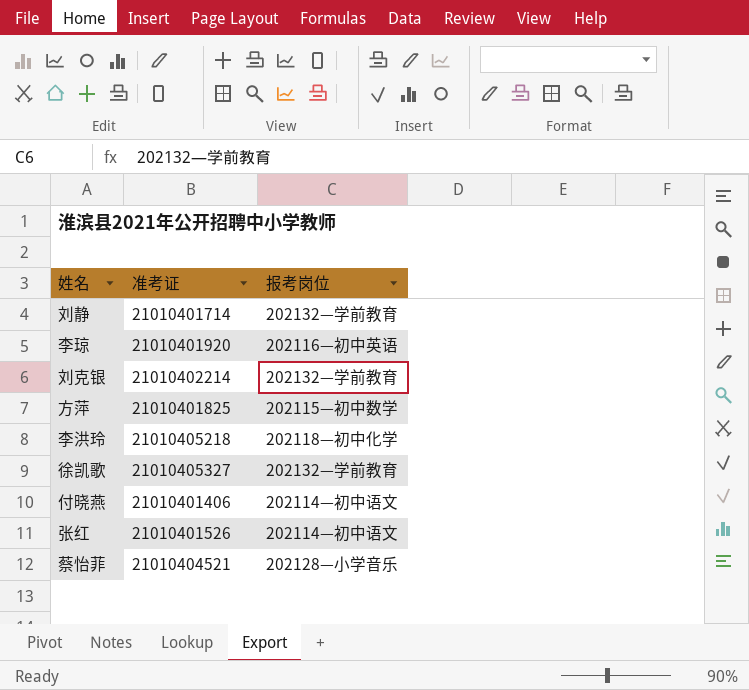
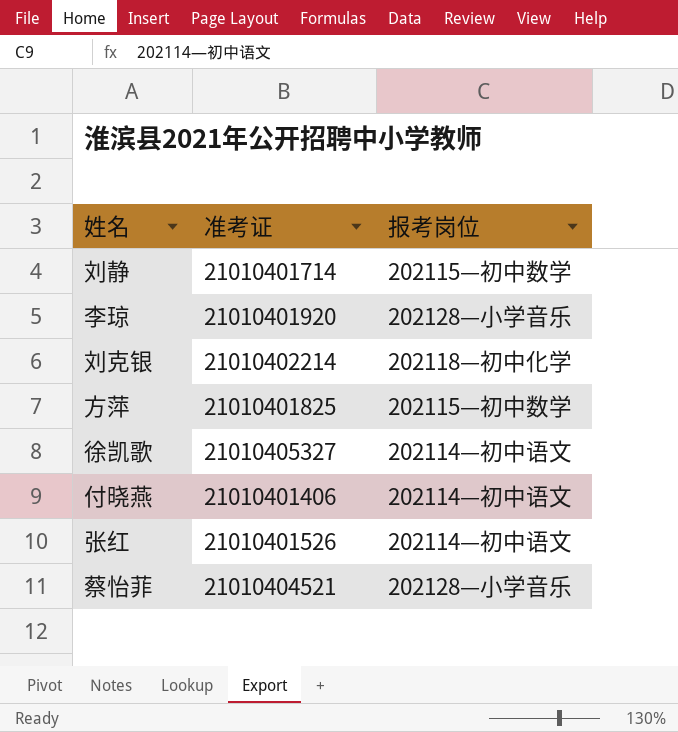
row 李洪玲: 21010405218 | 202118—初中化学 -> none
刘静 | 报考岗位: 202132—学前教育 -> 202115—初中数学
李琼 | 报考岗位: 202116—初中英语 -> 202128—小学音乐
刘克银 | 报考岗位: 202132—学前教育 -> 202118—初中化学
徐凯歌 | 报考岗位: 202132—学前教育 -> 202114—初中语文

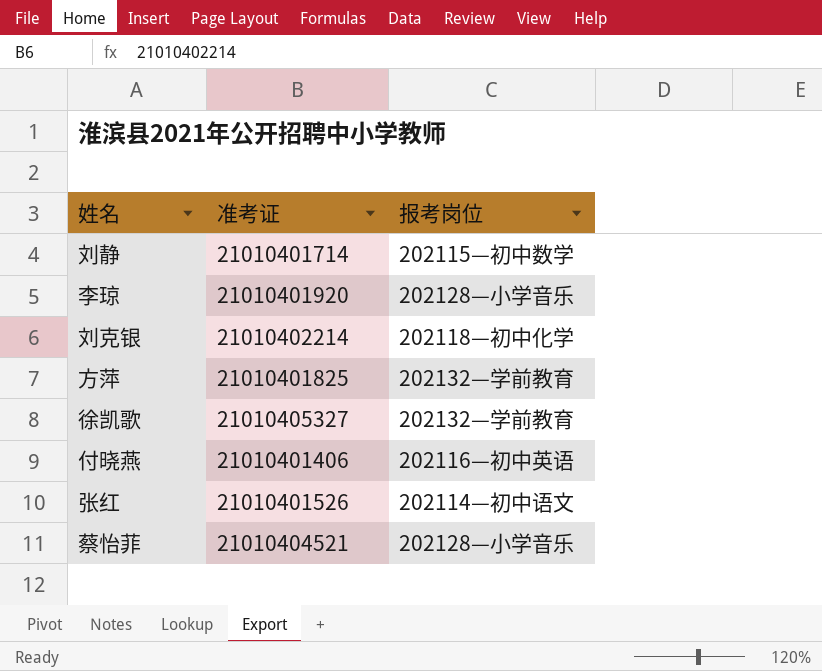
方萍 | 报考岗位: 202115—初中数学 -> 202132—学前教育
徐凯歌 | 报考岗位: 202114—初中语文 -> 202132—学前教育
付晓燕 | 报考岗位: 202114—初中语文 -> 202116—初中英语

